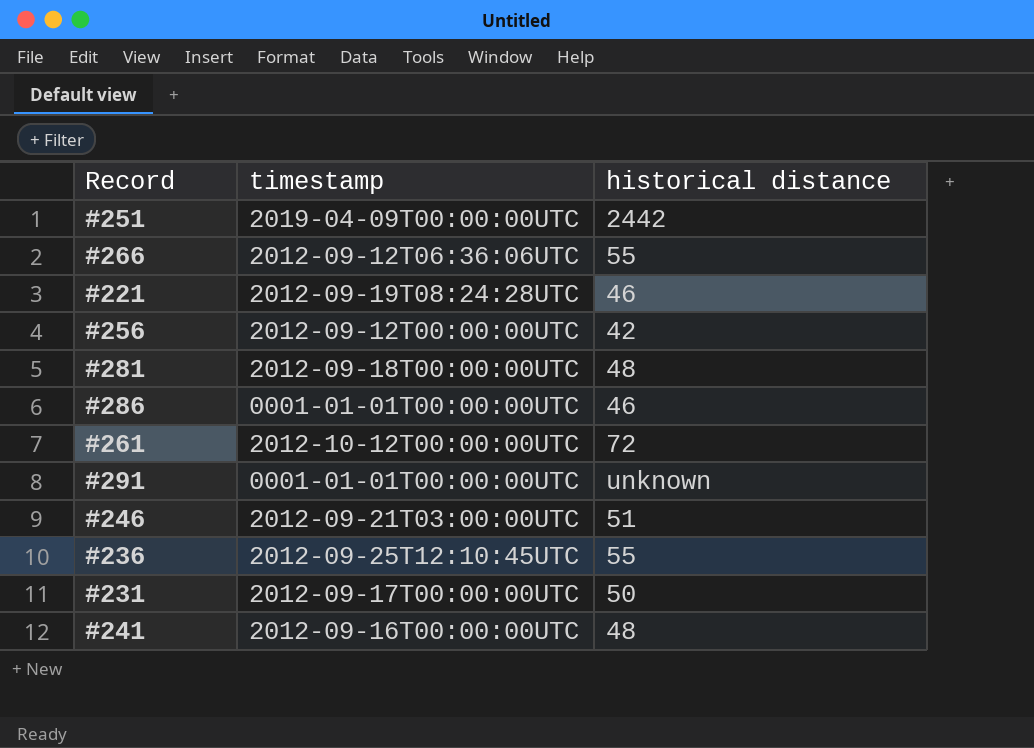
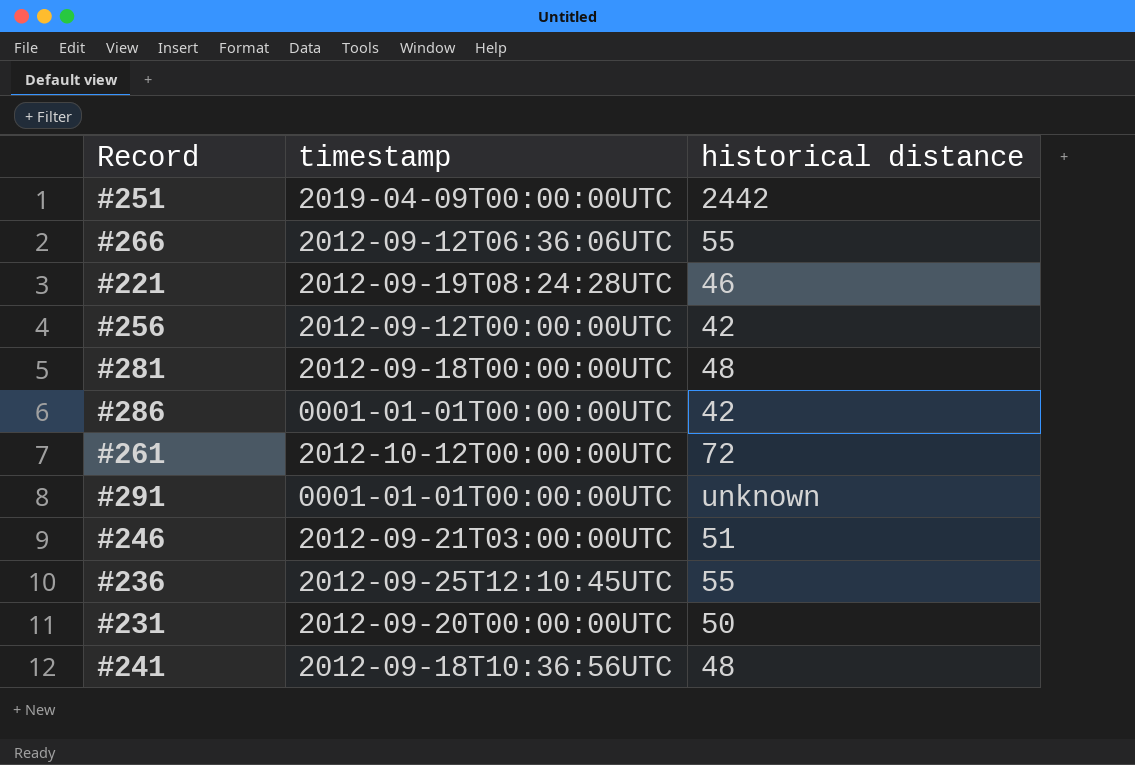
#286 | historical distance: 46 -> 42
#231 | timestamp: 2012-09-17T00:00:00UTC -> 2012-09-20T00:00:00UTC
#241 | timestamp: 2012-09-16T00:00:00UTC -> 2012-09-18T10:36:56UTC

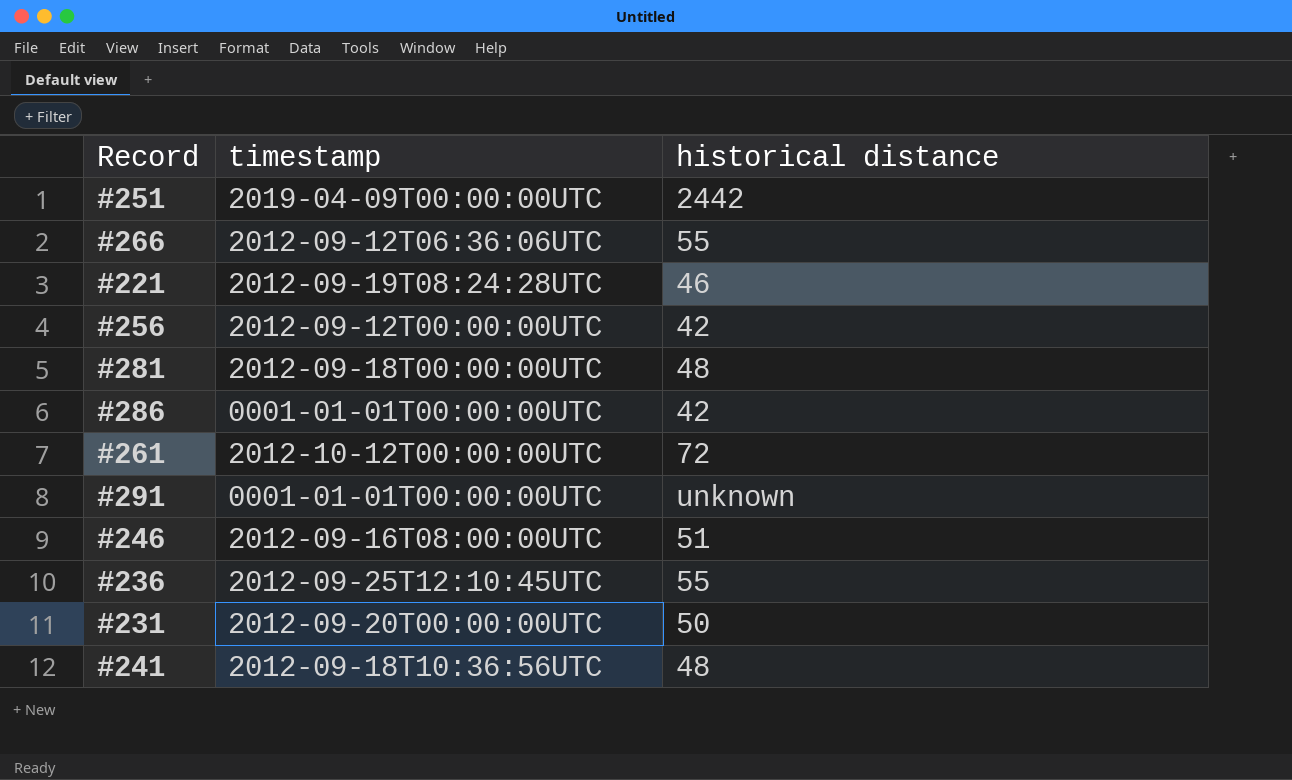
#246 | timestamp: 2012-09-21T03:00:00UTC -> 2012-09-16T08:00:00UTC

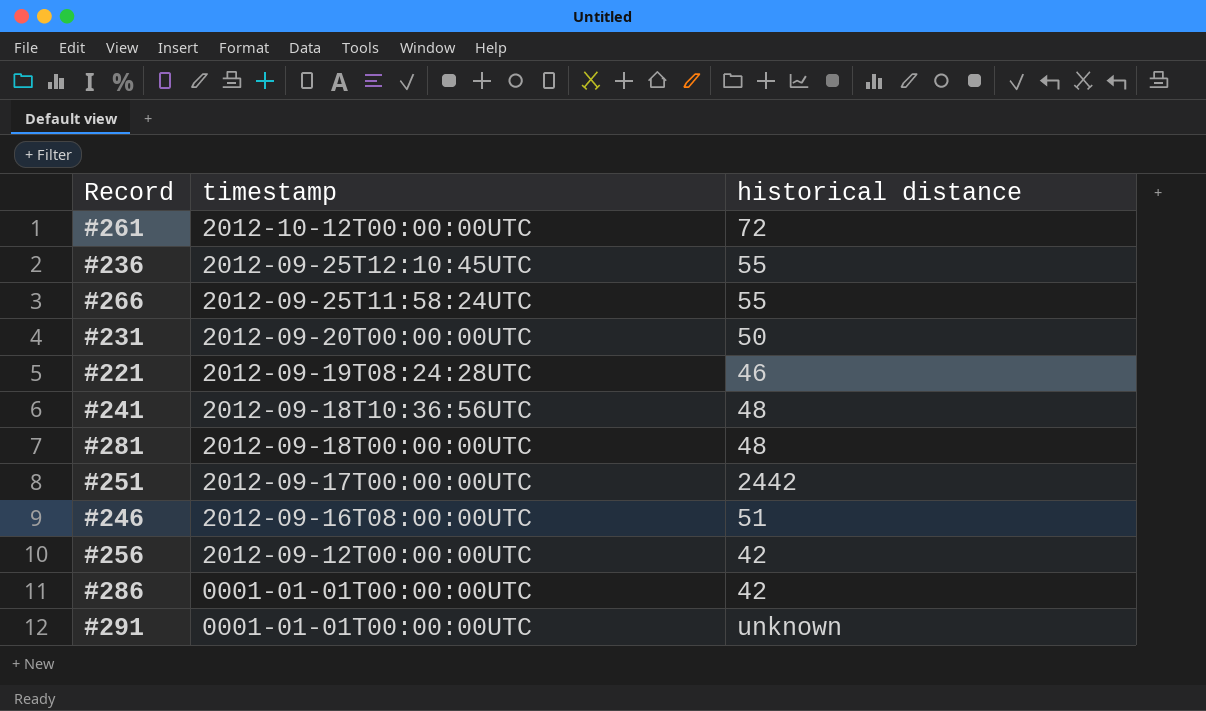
row order: none -> timestamp descending
#266 | timestamp: 2012-09-12T06:36:06UTC -> 2012-09-25T11:58:24UTC
#251 | timestamp: 2019-04-09T00:00:00UTC -> 2012-09-17T00:00:00UTC

